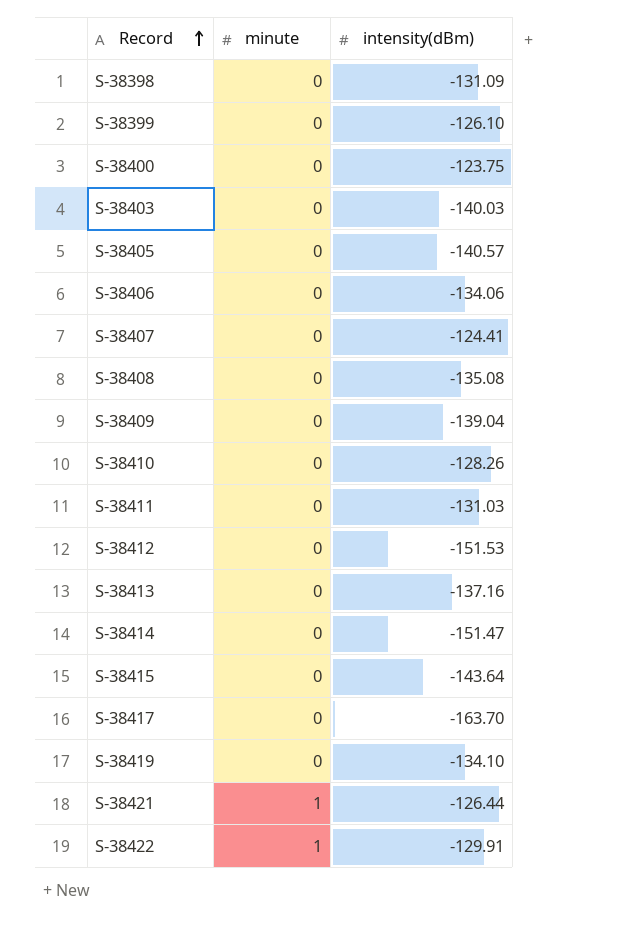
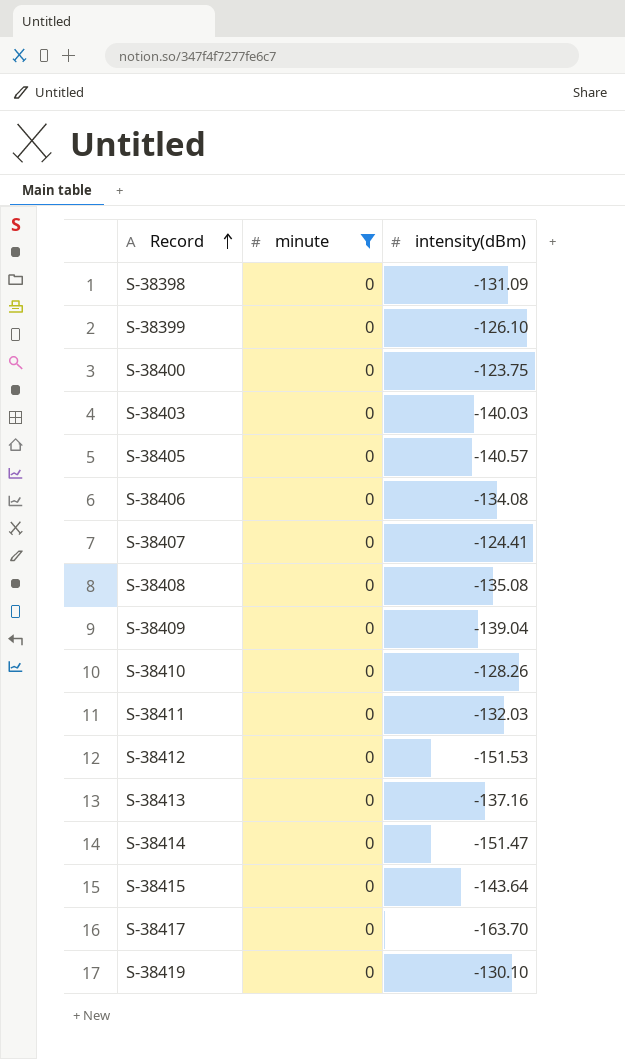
filter: none -> minute = 0
S-38406 | intensity(dBm): -134.06 -> -134.08
S-38411 | intensity(dBm): -131.03 -> -132.03
S-38419 | intensity(dBm): -134.10 -> -130.10

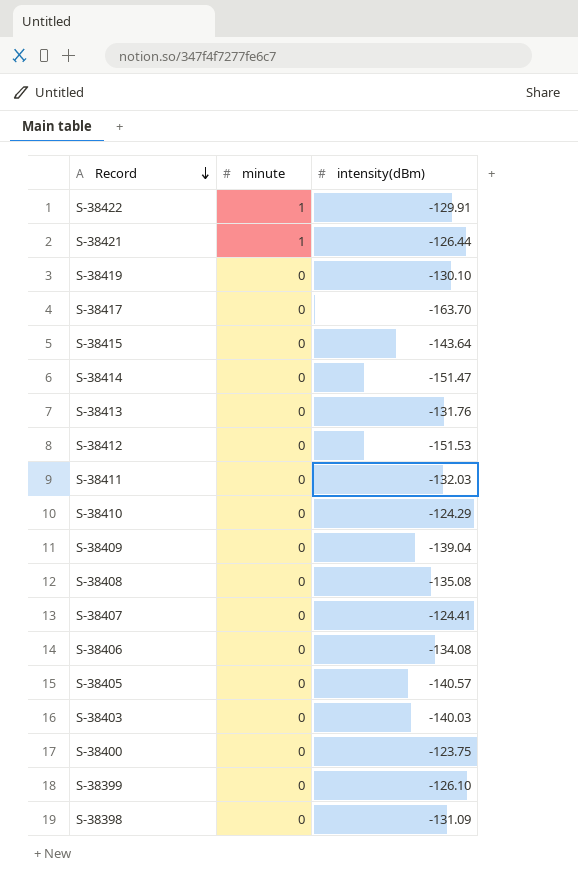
filter: minute = 0 -> none
row order: Record ascending -> Record descending
S-38413 | intensity(dBm): -137.16 -> -131.76
S-38410 | intensity(dBm): -128.26 -> -124.29

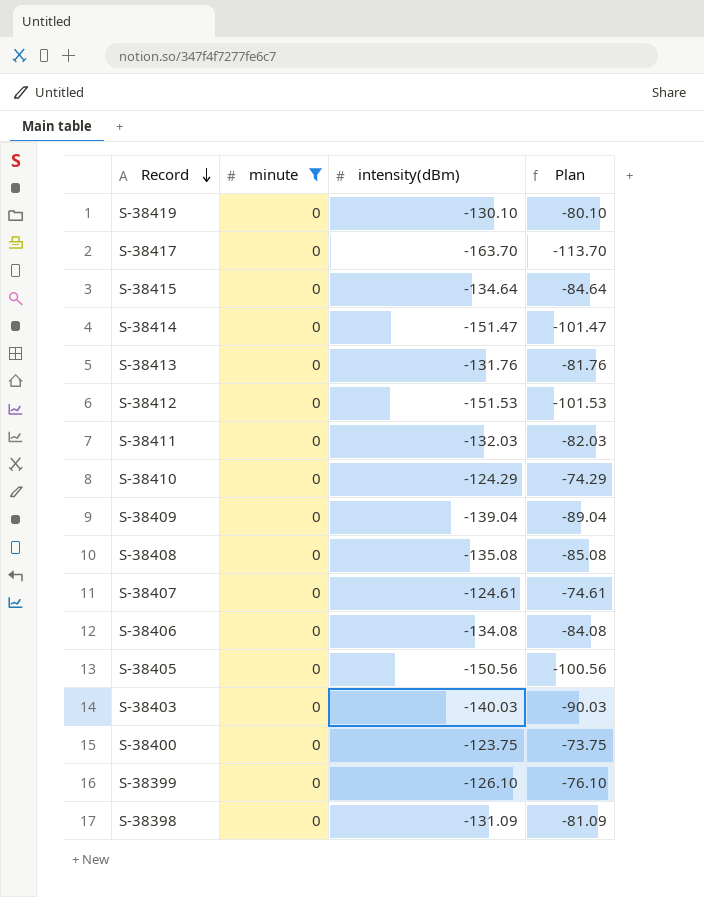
filter: none -> minute = 0
column Plan | formula: none -> [intensity(dBm)] + 50
S-38415 | intensity(dBm): -143.64 -> -134.64
S-38407 | intensity(dBm): -124.41 -> -124.61
S-38405 | intensity(dBm): -140.57 -> -150.56

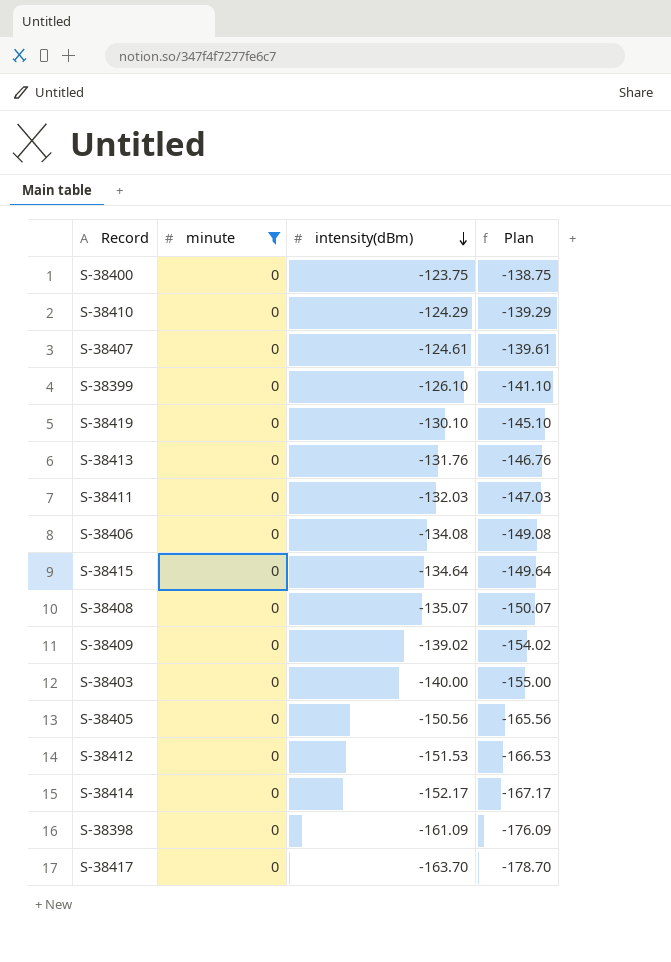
row order: Record descending -> intensity(dBm) descending
column Plan | formula: [intensity(dBm)] + 50 -> [intensity(dBm)] - 15
S-38408 | intensity(dBm): -135.08 -> -135.07
S-38409 | intensity(dBm): -139.04 -> -139.02
S-38403 | intensity(dBm): -140.03 -> -140.00
S-38414 | intensity(dBm): -151.47 -> -152.17
S-38398 | intensity(dBm): -131.09 -> -161.09

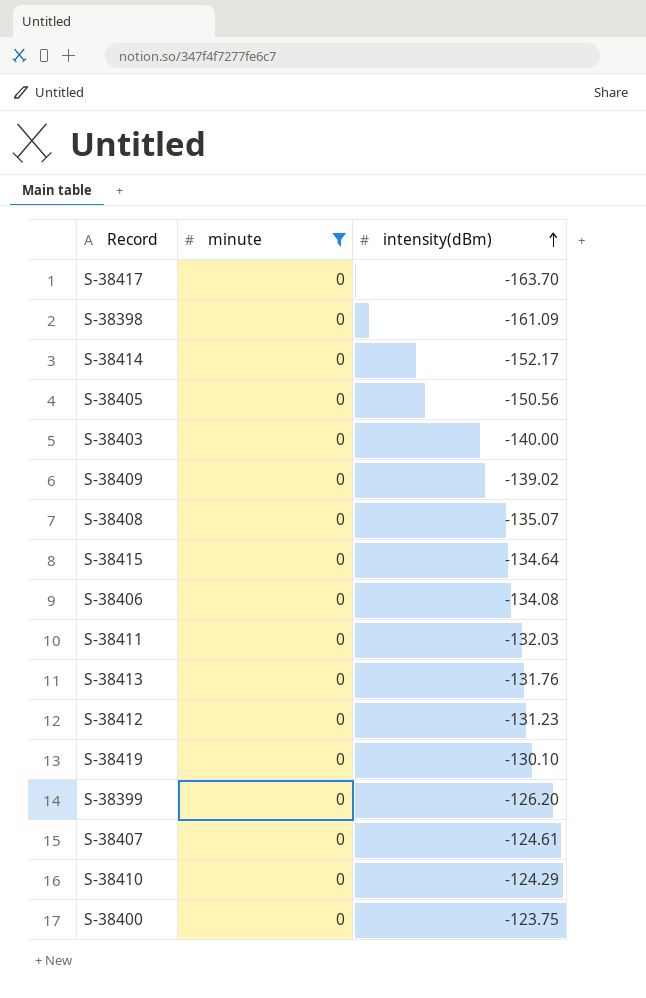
row order: intensity(dBm) descending -> intensity(dBm) ascending
column Plan | formula: [intensity(dBm)] - 15 -> none
S-38412 | intensity(dBm): -151.53 -> -131.23
S-38399 | intensity(dBm): -126.10 -> -126.20

